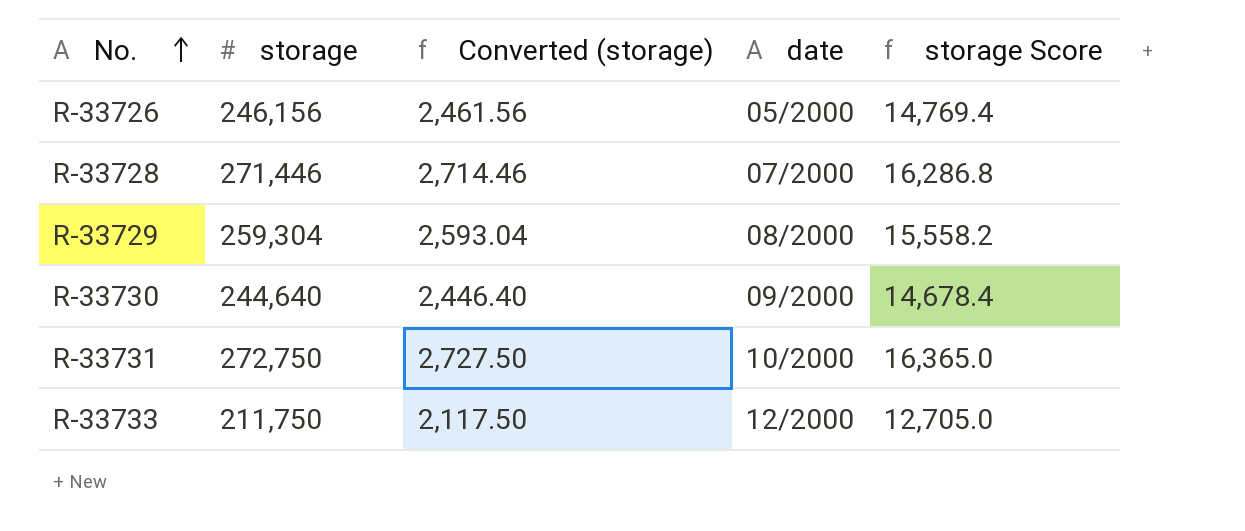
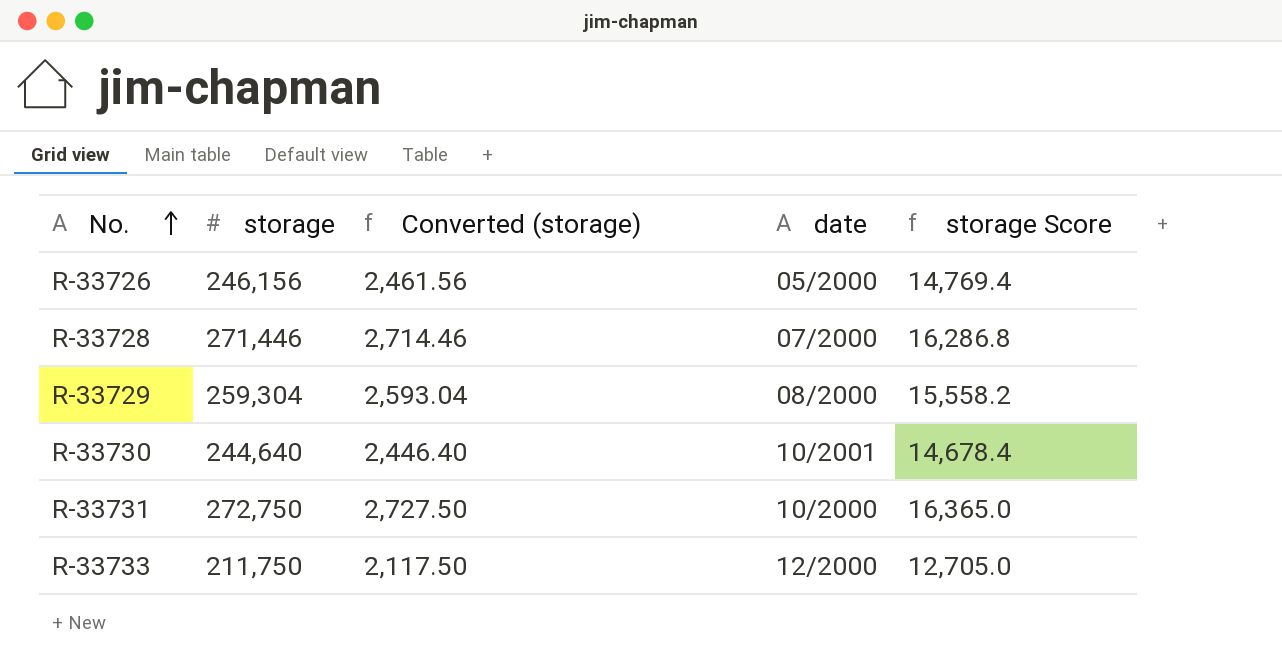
R-33730 | date: 09/2000 -> 10/2001

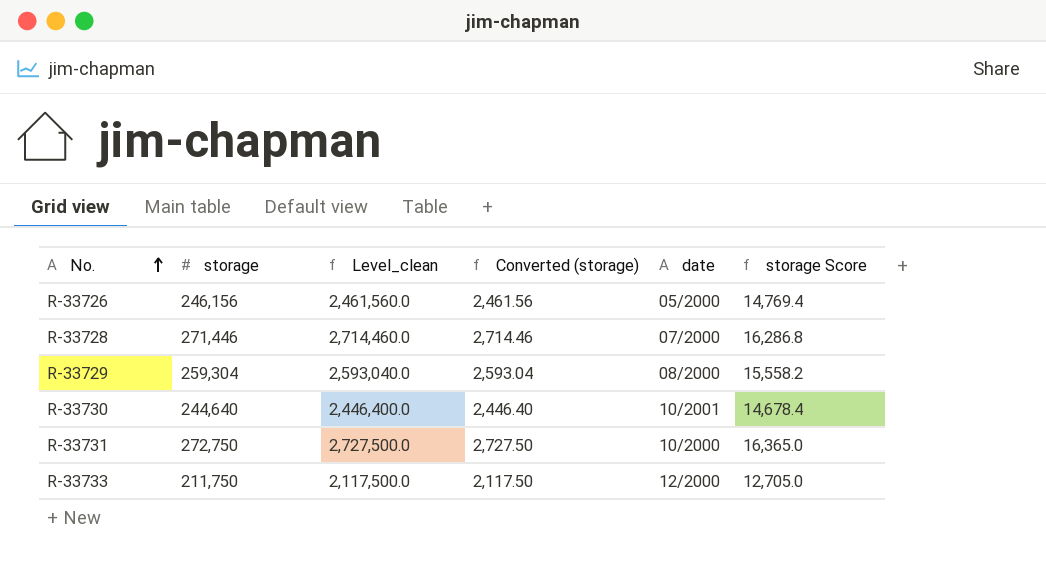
column Level_clean | formula: none -> [storage] * 10

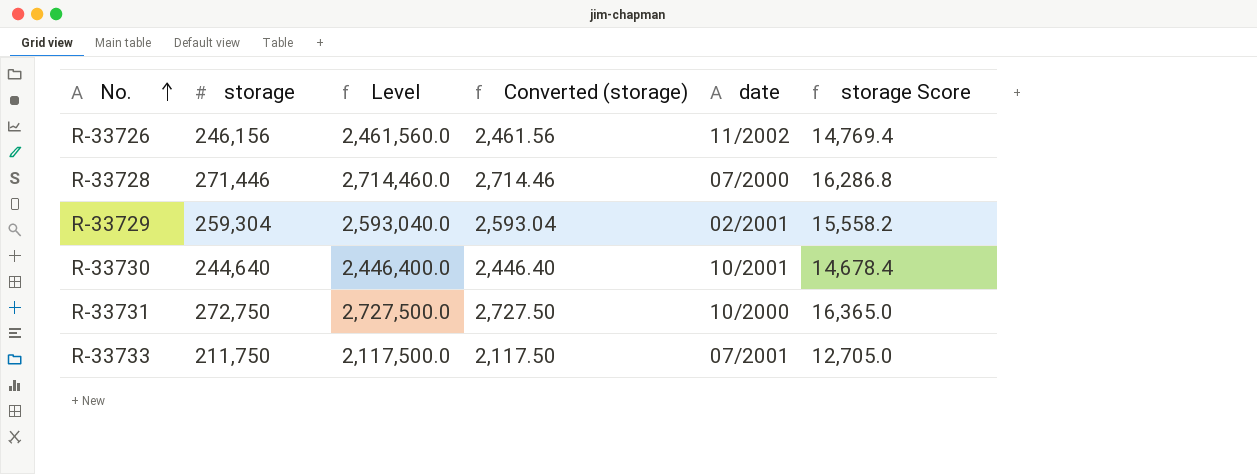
column name: Level_clean -> Level
R-33726 | date: 05/2000 -> 11/2002
R-33729 | date: 08/2000 -> 02/2001
R-33733 | date: 12/2000 -> 07/2001

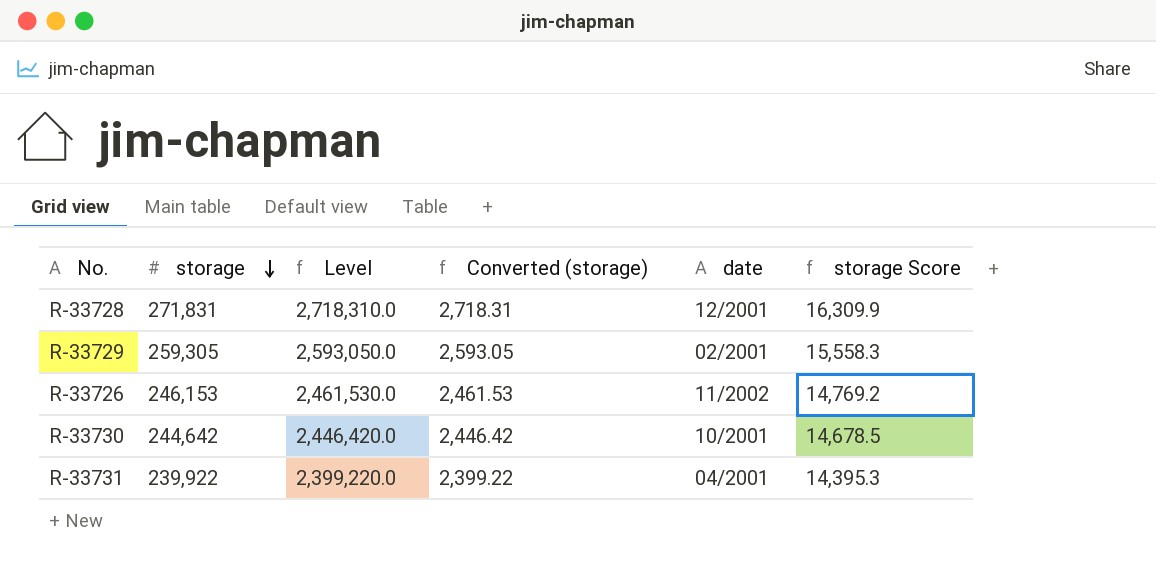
row order: No. ascending -> storage descending
row R-33733: 211,750 | 2,117,500.0 | 2,117.50 | 07/2001 | 12,705.0 -> none
R-33728 | storage: 271,446 -> 271,831
R-33728 | Level: 2,714,460.0 -> 2,718,310.0
R-33728 | Converted (storage): 2,714.46 -> 2,718.31
R-33728 | date: 07/2000 -> 12/2001
R-33728 | storage Score: 16,286.8 -> 16,309.9
R-33729 | storage: 259,304 -> 259,305
R-33729 | Level: 2,593,040.0 -> 2,593,050.0
R-33729 | Converted (storage): 2,593.04 -> 2,593.05
R-33729 | storage Score: 15,558.2 -> 15,558.3
R-33726 | storage: 246,156 -> 246,153
R-33726 | Level: 2,461,560.0 -> 2,461,530.0
R-33726 | Converted (storage): 2,461.56 -> 2,461.53
R-33726 | storage Score: 14,769.4 -> 14,769.2
R-33730 | storage: 244,640 -> 244,642
R-33730 | Level: 2,446,400.0 -> 2,446,420.0
R-33730 | Converted (storage): 2,446.40 -> 2,446.42
R-33730 | storage Score: 14,678.4 -> 14,678.5
R-33731 | storage: 272,750 -> 239,922
R-33731 | Level: 2,727,500.0 -> 2,399,220.0
R-33731 | Converted (storage): 2,727.50 -> 2,399.22
R-33731 | date: 10/2000 -> 04/2001
R-33731 | storage Score: 16,365.0 -> 14,395.3

